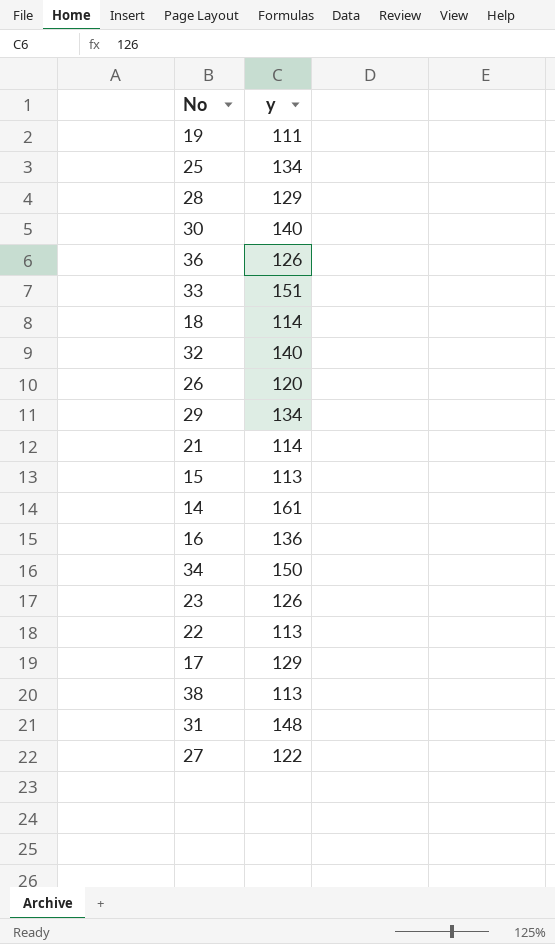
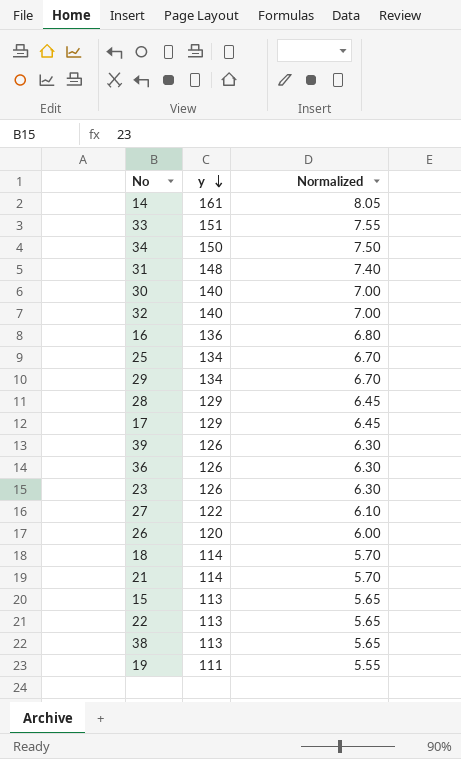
row order: none -> y descending
column Normalized | formula: none -> [y] * 0.05
row 39: none -> 126 | 6.30

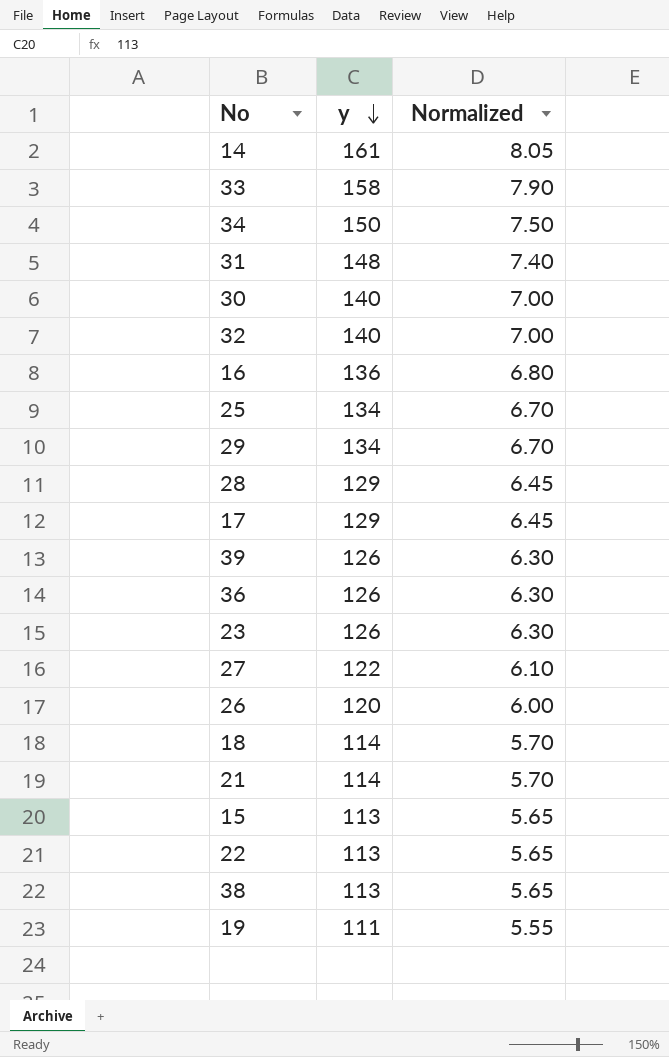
33 | y: 151 -> 158
33 | Normalized: 7.55 -> 7.90

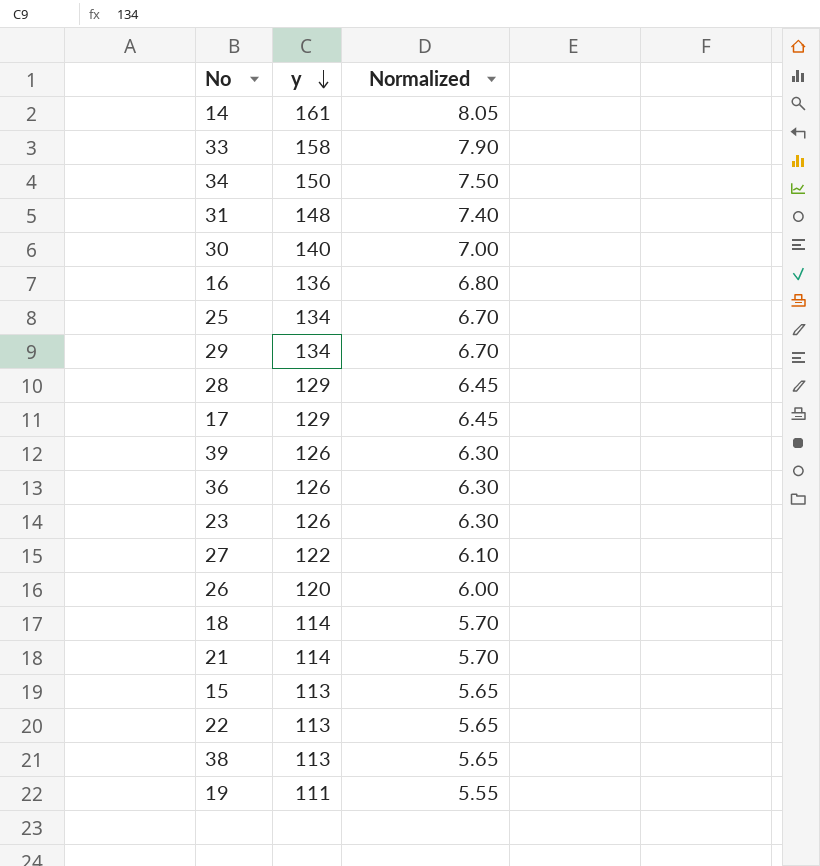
row 32: 140 | 7.00 -> none

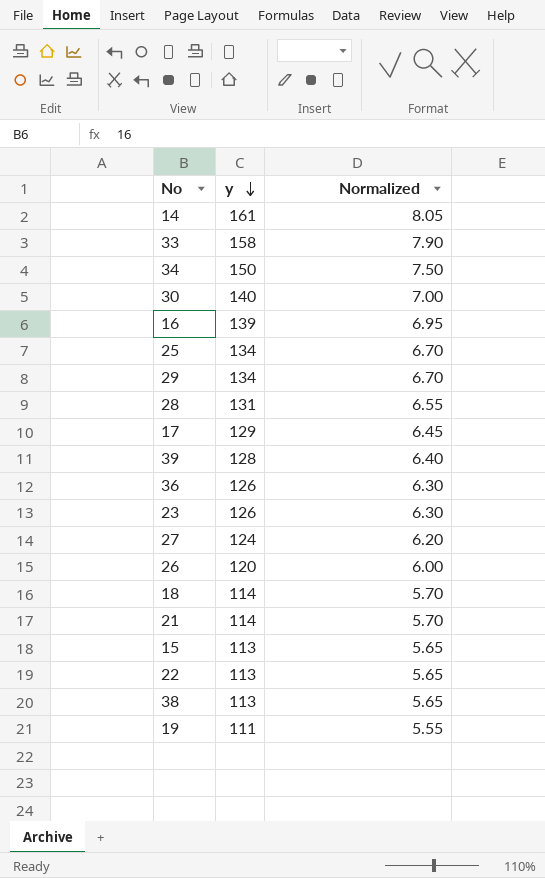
row 31: 148 | 7.40 -> none
16 | y: 136 -> 139
16 | Normalized: 6.80 -> 6.95
28 | y: 129 -> 131
28 | Normalized: 6.45 -> 6.55
39 | y: 126 -> 128
39 | Normalized: 6.30 -> 6.40
27 | y: 122 -> 124
27 | Normalized: 6.10 -> 6.20

